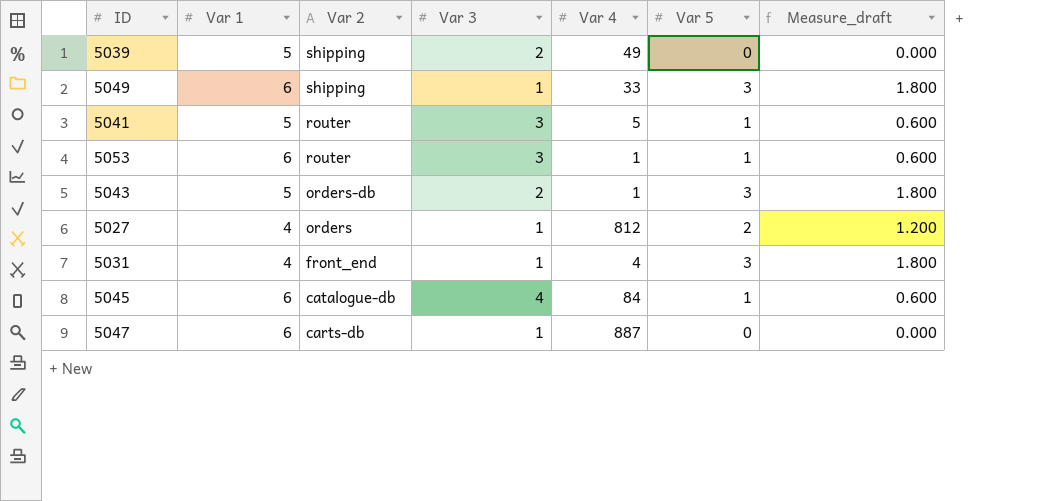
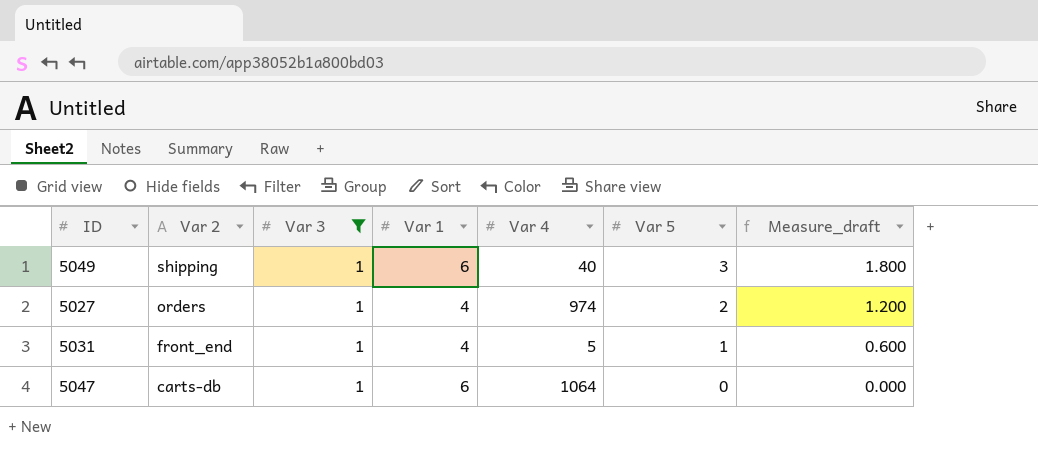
filter: none -> Var 3 = 1
column Var 1 | position: 2 -> 4
5049 | Var 4: 33 -> 40
5027 | Var 4: 812 -> 974
5031 | Var 4: 4 -> 5
5031 | Var 5: 3 -> 1
5031 | Measure_draft: 1.800 -> 0.600
5047 | Var 4: 887 -> 1064

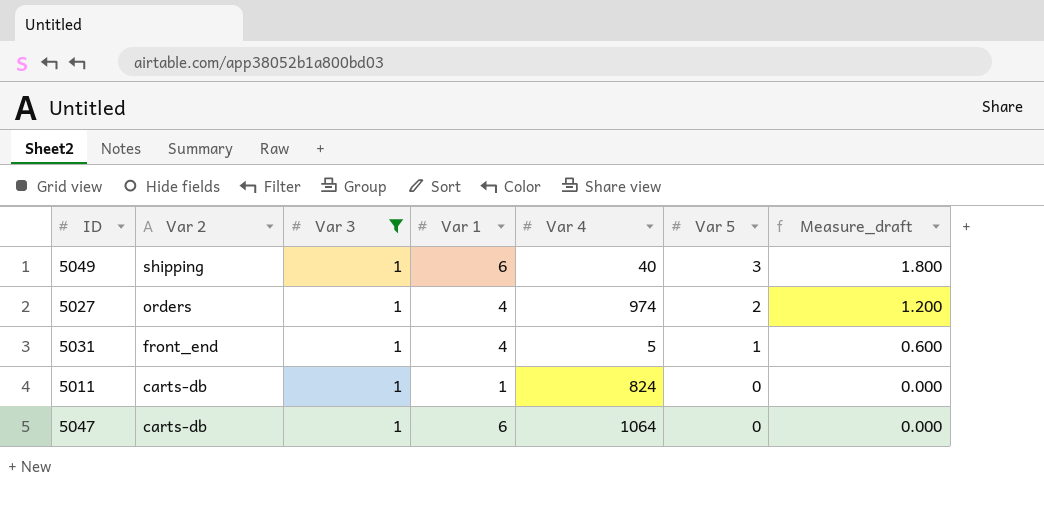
row 5011: none -> carts-db | 1 | 1 | 824 | 0 | 0.000

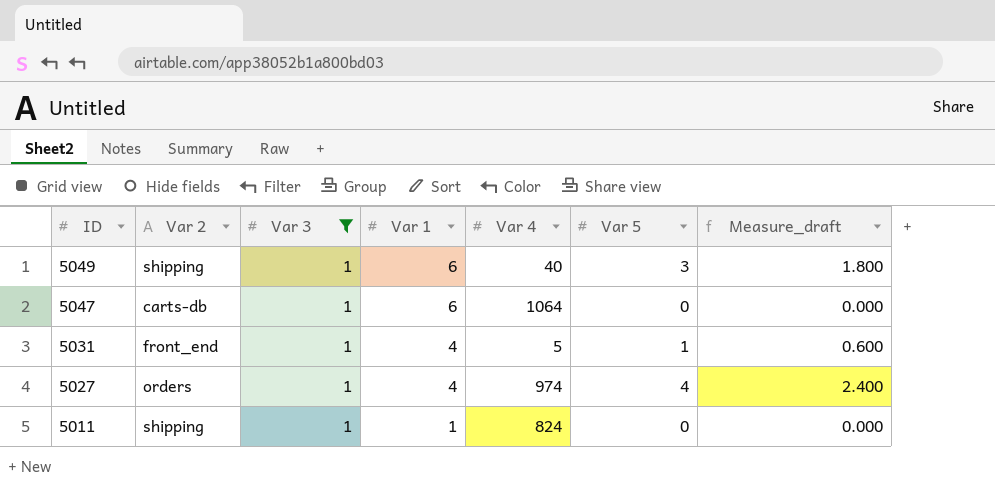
row order: Var 2 descending -> ID descending
5027 | Var 5: 2 -> 4
5027 | Measure_draft: 1.200 -> 2.400
5011 | Var 2: carts-db -> shipping

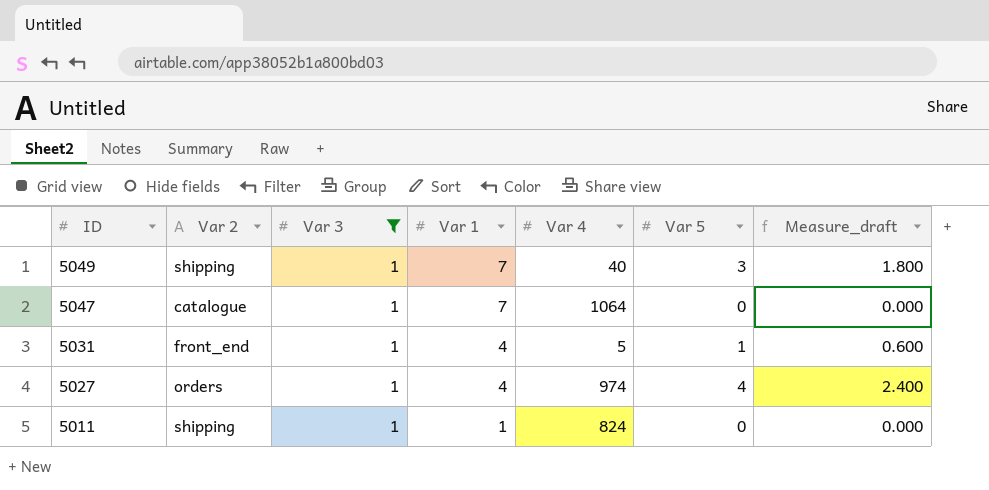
5049 | Var 1: 6 -> 7
5047 | Var 2: carts-db -> catalogue
5047 | Var 1: 6 -> 7

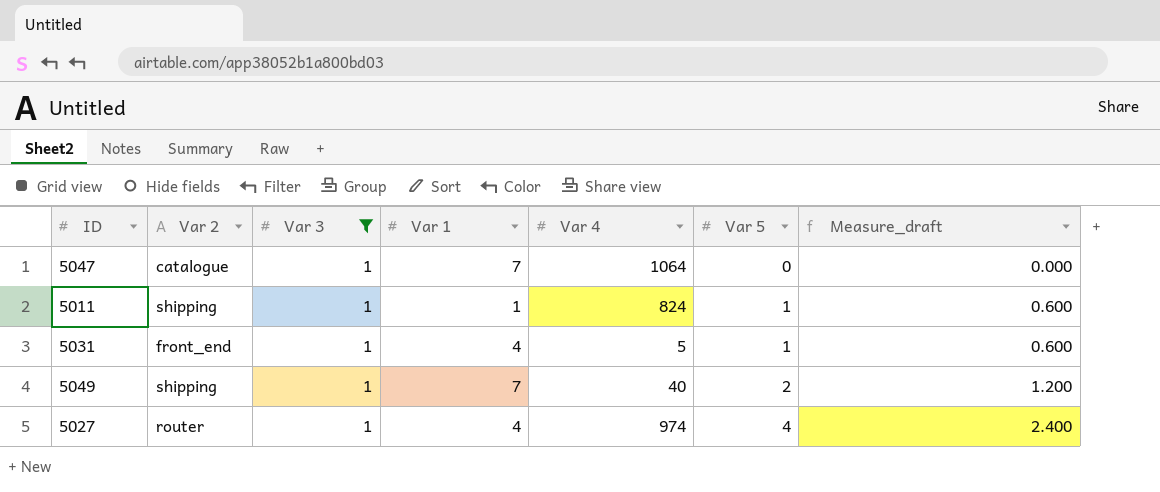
row order: ID descending -> Var 5 ascending
5011 | Var 5: 0 -> 1
5011 | Measure_draft: 0.000 -> 0.600
5049 | Var 5: 3 -> 2
5049 | Measure_draft: 1.800 -> 1.200
5027 | Var 2: orders -> router

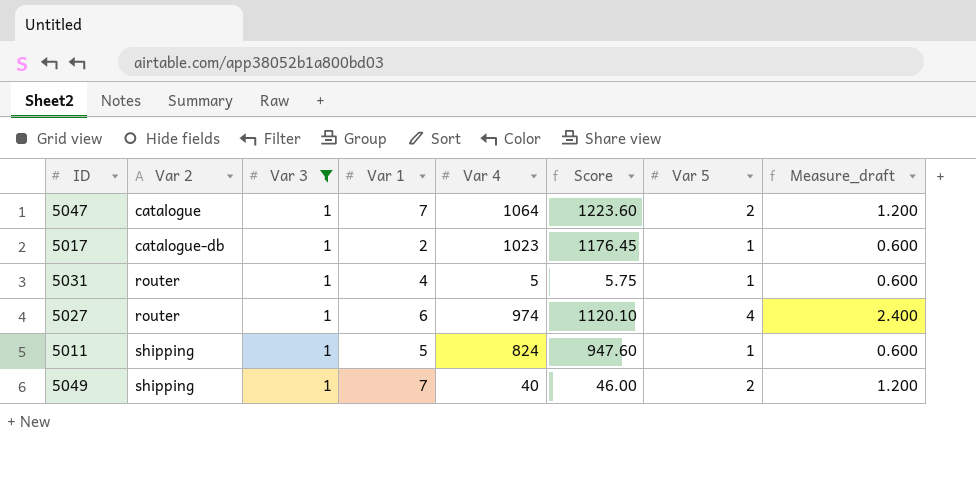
row order: Var 5 ascending -> Var 2 ascending
column Score | formula: none -> [Var 4] * 1.15
5047 | Var 5: 0 -> 2
5047 | Measure_draft: 0.000 -> 1.200
row 5017: none -> catalogue-db | 1 | 2 | 1023 | 1176.45 | 1 | 0.600
5031 | Var 2: front_end -> router
5027 | Var 1: 4 -> 6
5011 | Var 1: 1 -> 5

